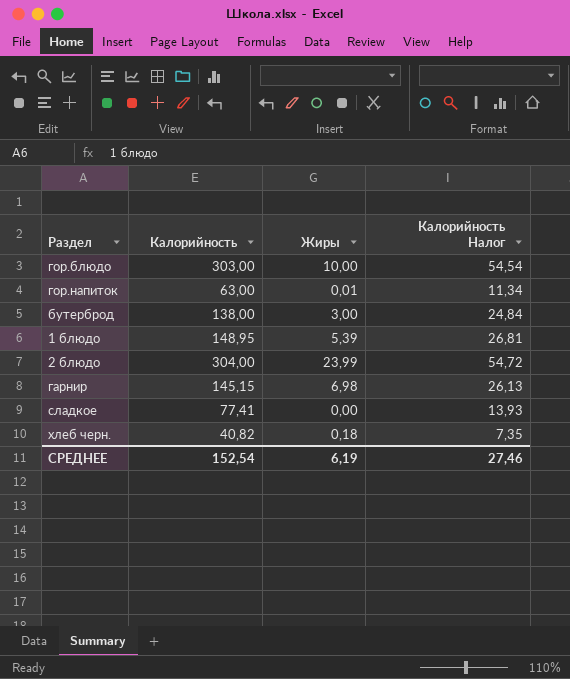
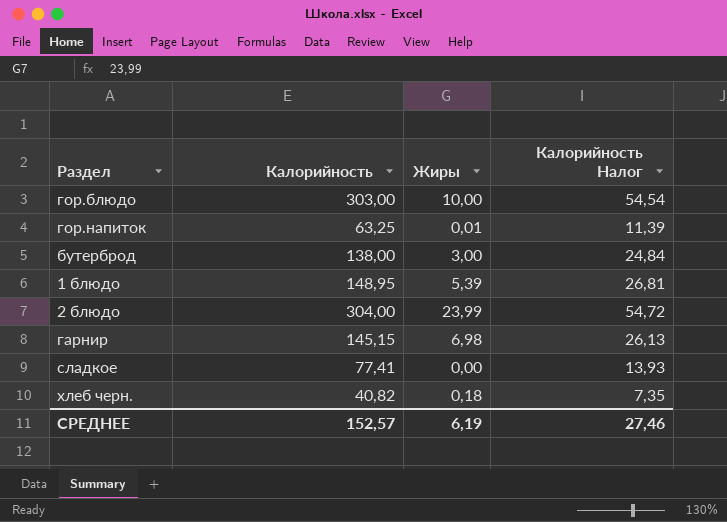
гор.напиток | Калорийность: 63,00 -> 63,25
гор.напиток | Калорийность Налог: 11,34 -> 11,39
СРЕДНЕЕ | Калорийность: 152,54 -> 152,57

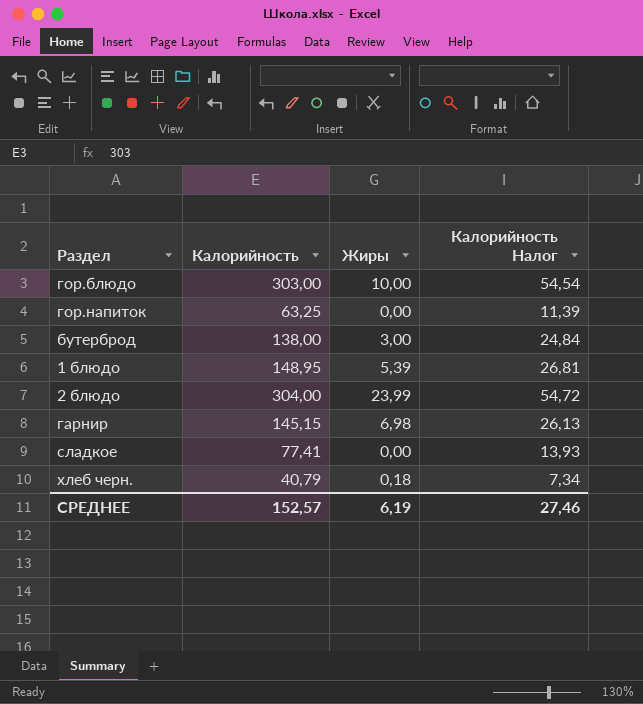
гор.напиток | Жиры: 0,01 -> 0,00
хлеб черн. | Калорийность: 40,82 -> 40,79
хлеб черн. | Калорийность Налог: 7,35 -> 7,34

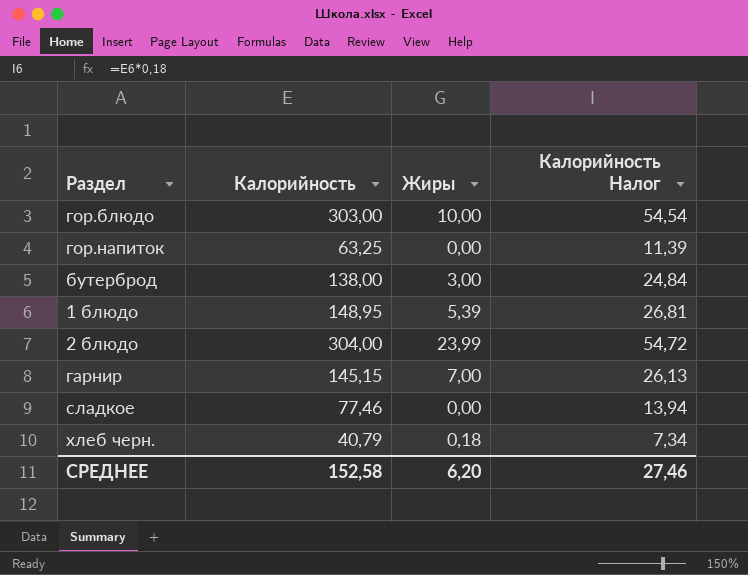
гарнир | Жиры: 6,98 -> 7,00
сладкое | Калорийность: 77,41 -> 77,46
сладкое | Калорийность Налог: 13,93 -> 13,94
СРЕДНЕЕ | Калорийность: 152,57 -> 152,58
СРЕДНЕЕ | Жиры: 6,19 -> 6,20

